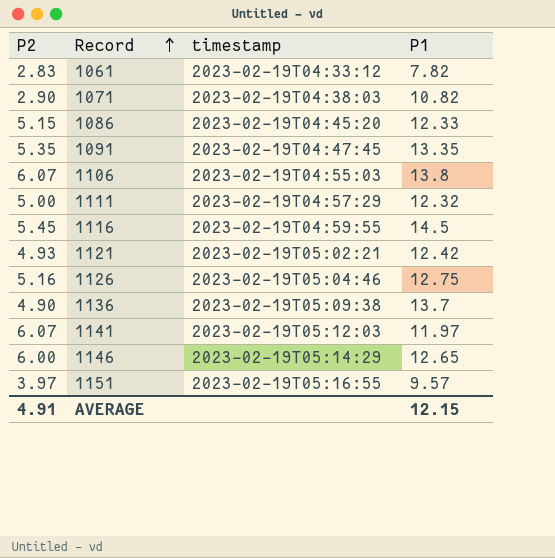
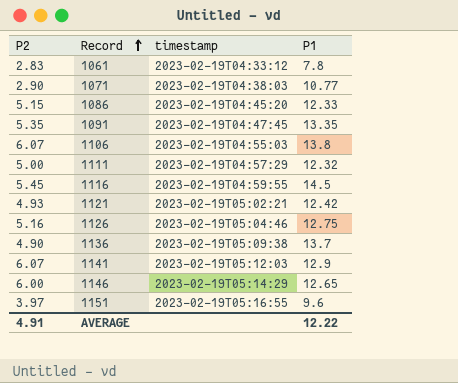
1061 | P1: 7.82 -> 7.8
1071 | P1: 10.82 -> 10.77
1141 | P1: 11.97 -> 12.9
1151 | P1: 9.57 -> 9.6
AVERAGE | P1: 12.15 -> 12.22

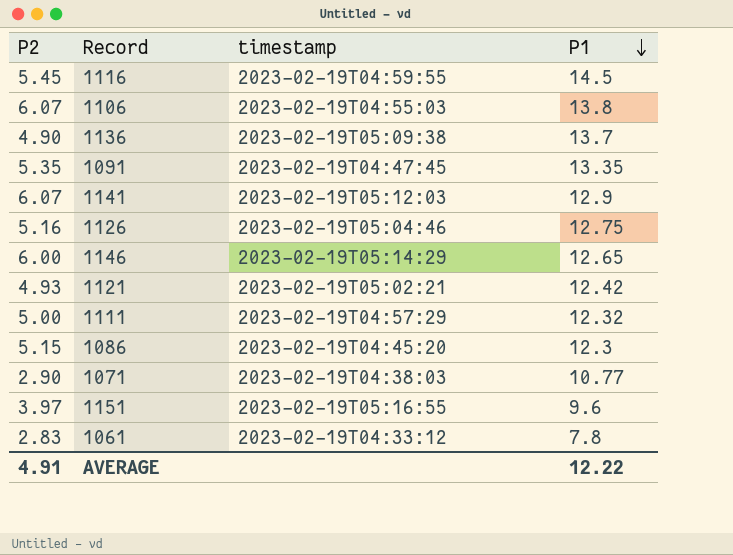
row order: Record ascending -> P1 descending
1086 | P1: 12.33 -> 12.3

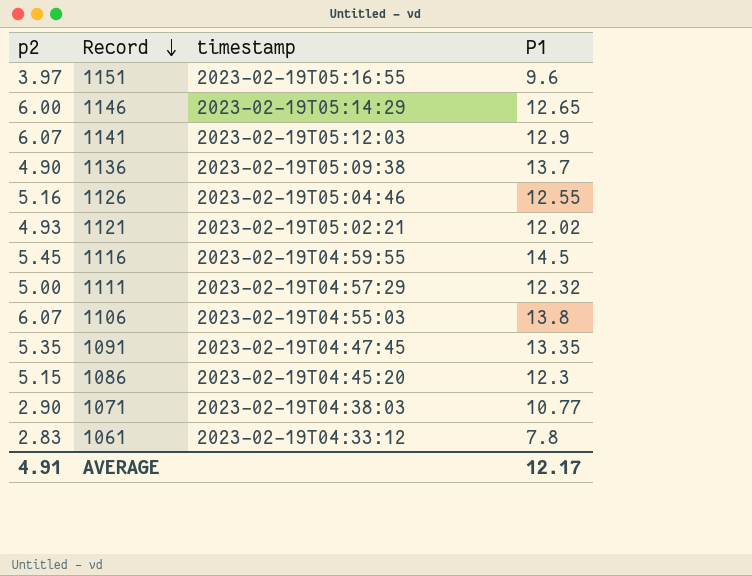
row order: P1 descending -> Record descending
column name: P2 -> p2
1126 | P1: 12.75 -> 12.55
1121 | P1: 12.42 -> 12.02
AVERAGE | P1: 12.22 -> 12.17

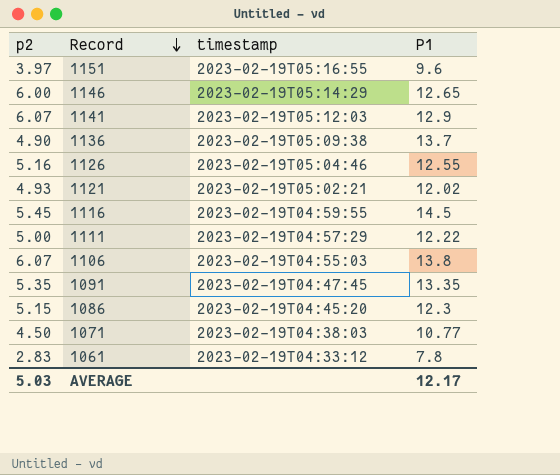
1111 | P1: 12.32 -> 12.22
1071 | p2: 2.90 -> 4.50
AVERAGE | p2: 4.91 -> 5.03

